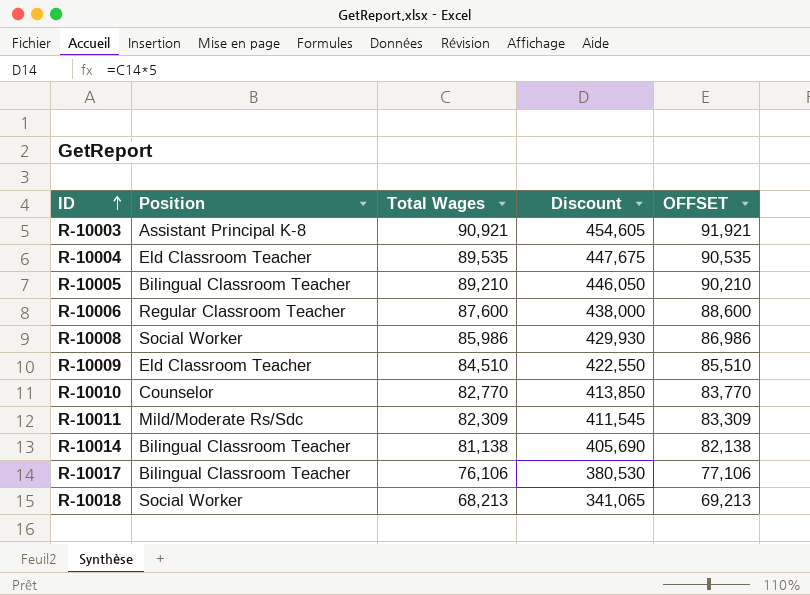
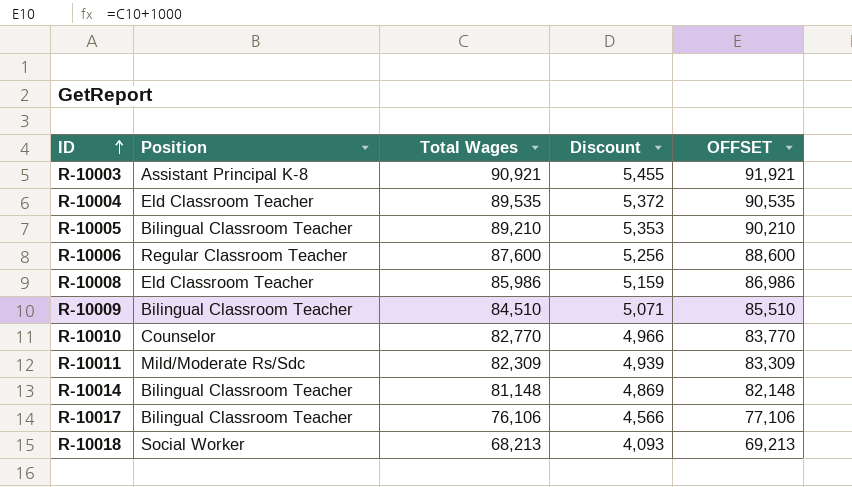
column Discount | formula: [Total Wages] * 5 -> [Total Wages] * 0.06
R-10008 | Position: Social Worker -> Eld Classroom Teacher
R-10009 | Position: Eld Classroom Teacher -> Bilingual Classroom Teacher
R-10014 | Total Wages: 81,138 -> 81,148
R-10014 | OFFSET: 82,138 -> 82,148

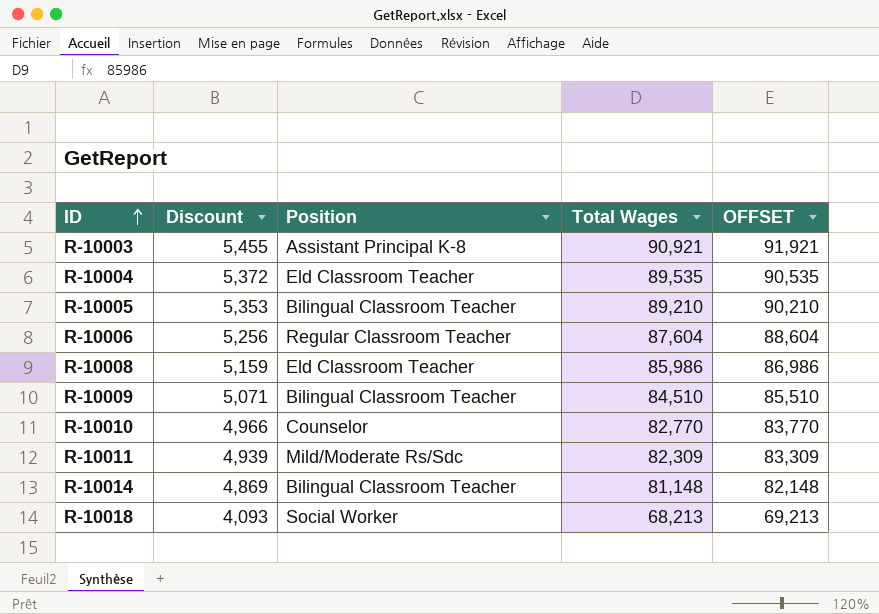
column Discount | position: 4 -> 2
row R-10017: Bilingual Classroom Teacher | 76,106 | 4,566 | 77,106 -> none
R-10006 | Total Wages: 87,600 -> 87,604
R-10006 | OFFSET: 88,600 -> 88,604

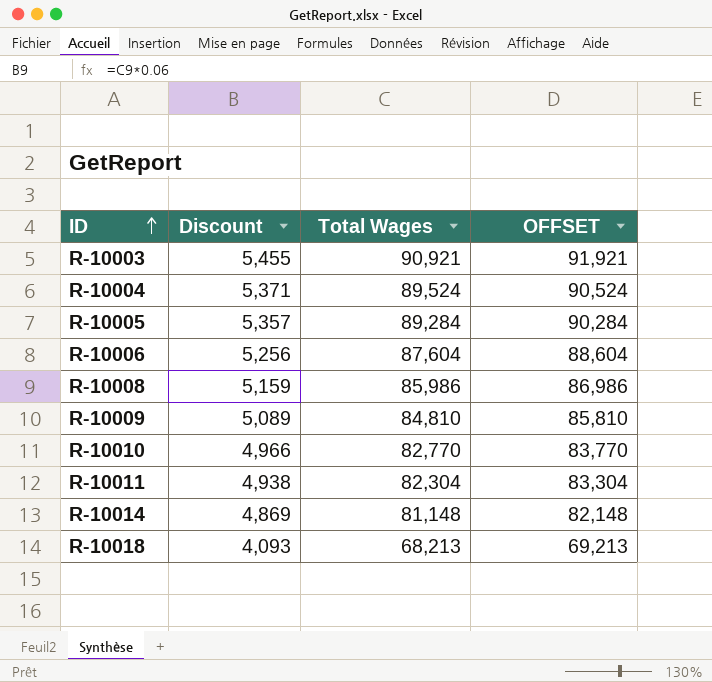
column Position | position: 3 -> none
R-10004 | Discount: 5,372 -> 5,371
R-10004 | Total Wages: 89,535 -> 89,524
R-10004 | OFFSET: 90,535 -> 90,524
R-10005 | Discount: 5,353 -> 5,357
R-10005 | Total Wages: 89,210 -> 89,284
R-10005 | OFFSET: 90,210 -> 90,284
R-10009 | Discount: 5,071 -> 5,089
R-10009 | Total Wages: 84,510 -> 84,810
R-10009 | OFFSET: 85,510 -> 85,810
R-10011 | Discount: 4,939 -> 4,938
R-10011 | Total Wages: 82,309 -> 82,304
R-10011 | OFFSET: 83,309 -> 83,304

